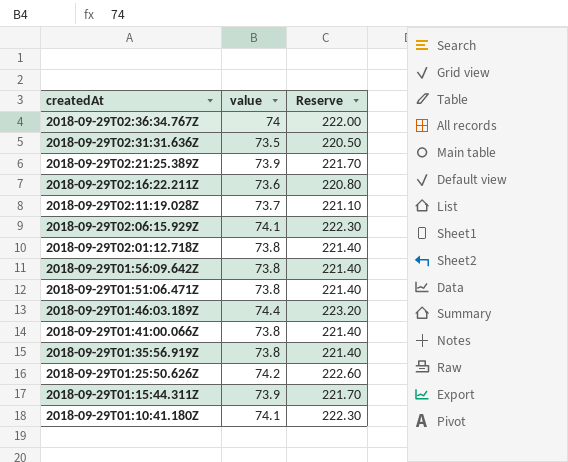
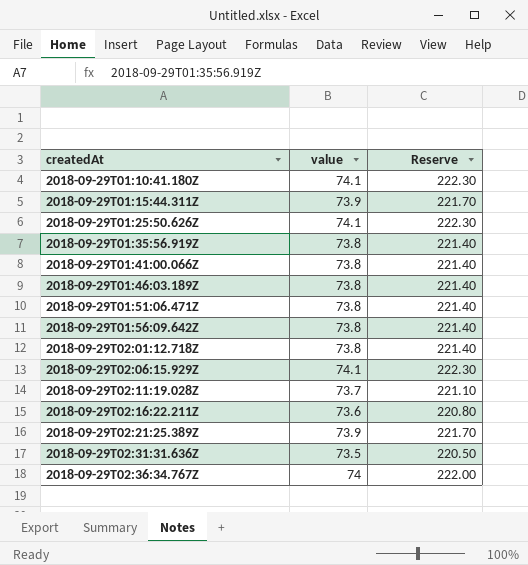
row order: createdAt descending -> createdAt ascending
2018-09-29T01:25:50.626Z | value: 74.2 -> 74.1
2018-09-29T01:25:50.626Z | Reserve: 222.60 -> 222.30
2018-09-29T01:46:03.189Z | value: 74.4 -> 73.8
2018-09-29T01:46:03.189Z | Reserve: 223.20 -> 221.40

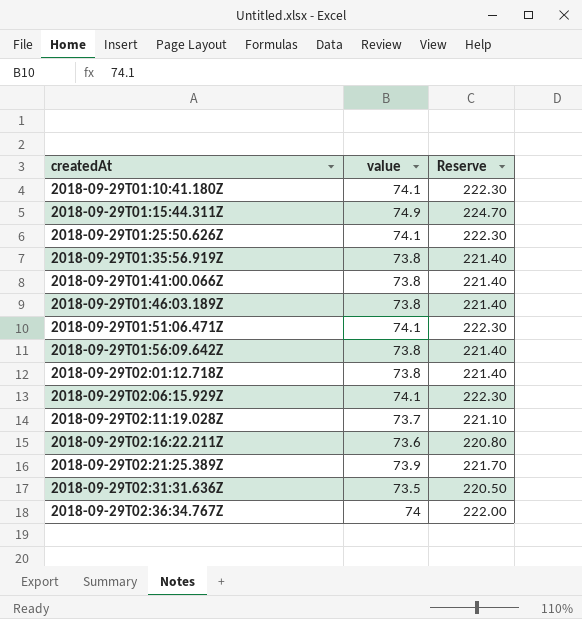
2018-09-29T01:15:44.311Z | value: 73.9 -> 74.9
2018-09-29T01:15:44.311Z | Reserve: 221.70 -> 224.70
2018-09-29T01:51:06.471Z | value: 73.8 -> 74.1
2018-09-29T01:51:06.471Z | Reserve: 221.40 -> 222.30

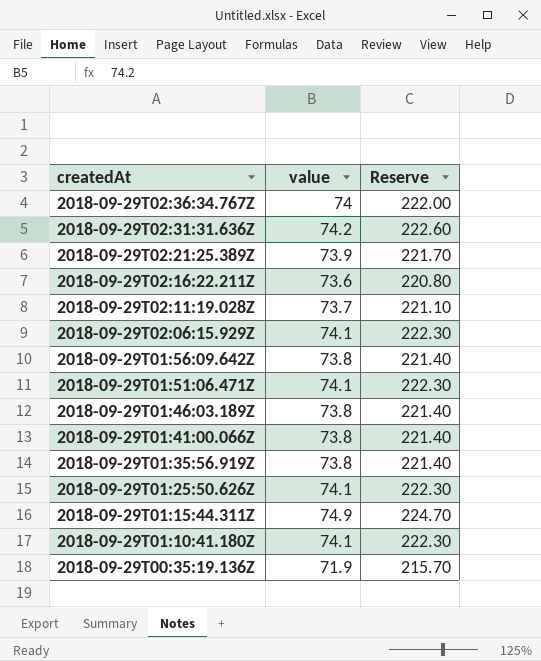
row order: createdAt ascending -> createdAt descending
row 2018-09-29T02:01:12.718Z: 73.8 | 221.40 -> none
2018-09-29T02:31:31.636Z | value: 73.5 -> 74.2
2018-09-29T02:31:31.636Z | Reserve: 220.50 -> 222.60
row 2018-09-29T00:35:19.136Z: none -> 71.9 | 215.70

